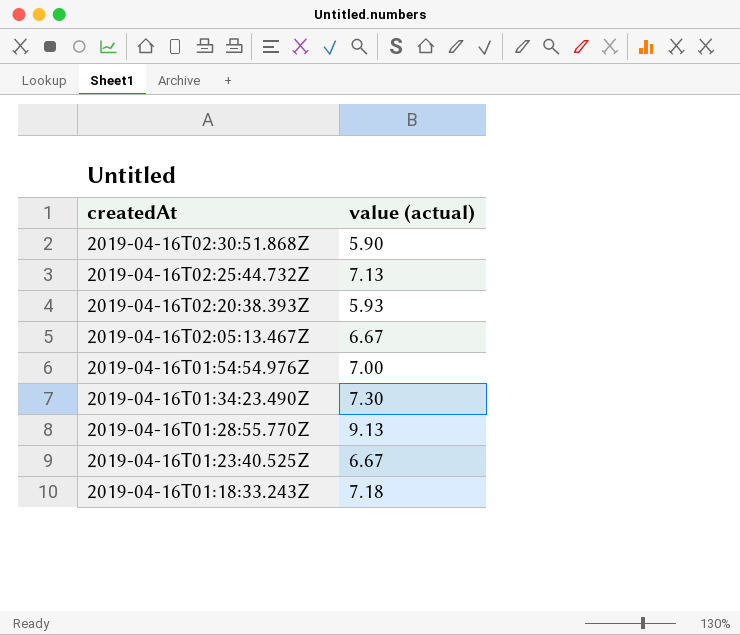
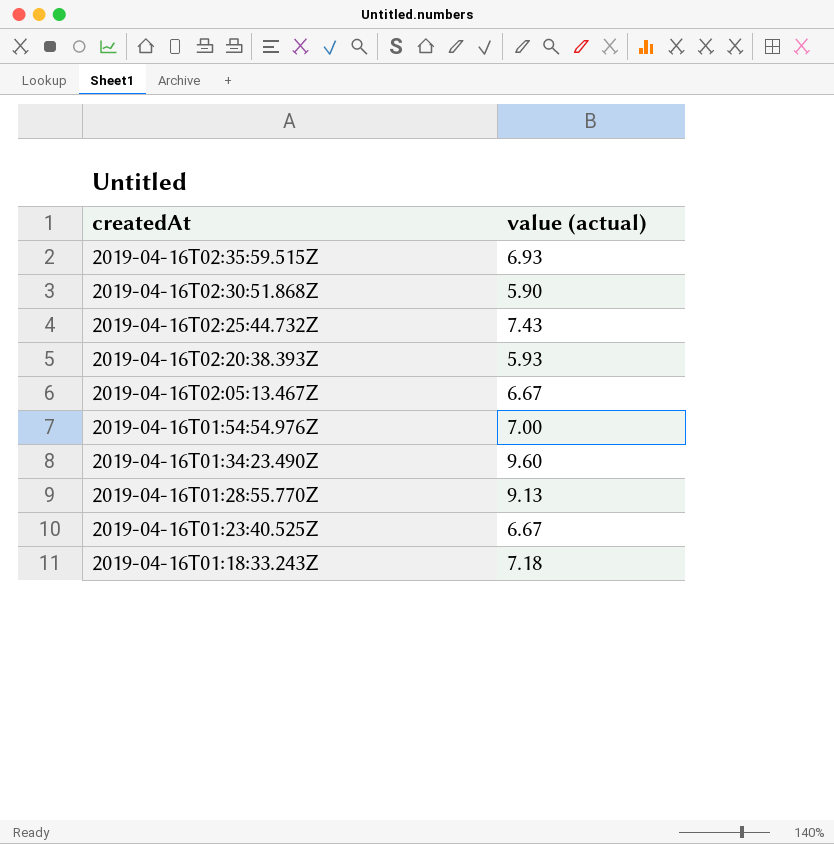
row 2019-04-16T02:35:59.515Z: none -> 6.93
2019-04-16T02:25:44.732Z | value (actual): 7.13 -> 7.43
2019-04-16T01:34:23.490Z | value (actual): 7.30 -> 9.60

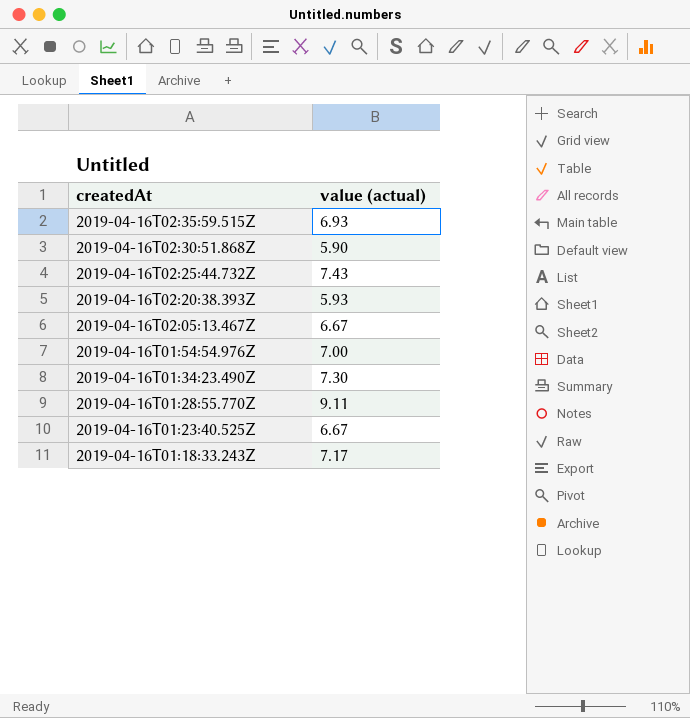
2019-04-16T01:34:23.490Z | value (actual): 9.60 -> 7.30
2019-04-16T01:28:55.770Z | value (actual): 9.13 -> 9.11
2019-04-16T01:18:33.243Z | value (actual): 7.18 -> 7.17

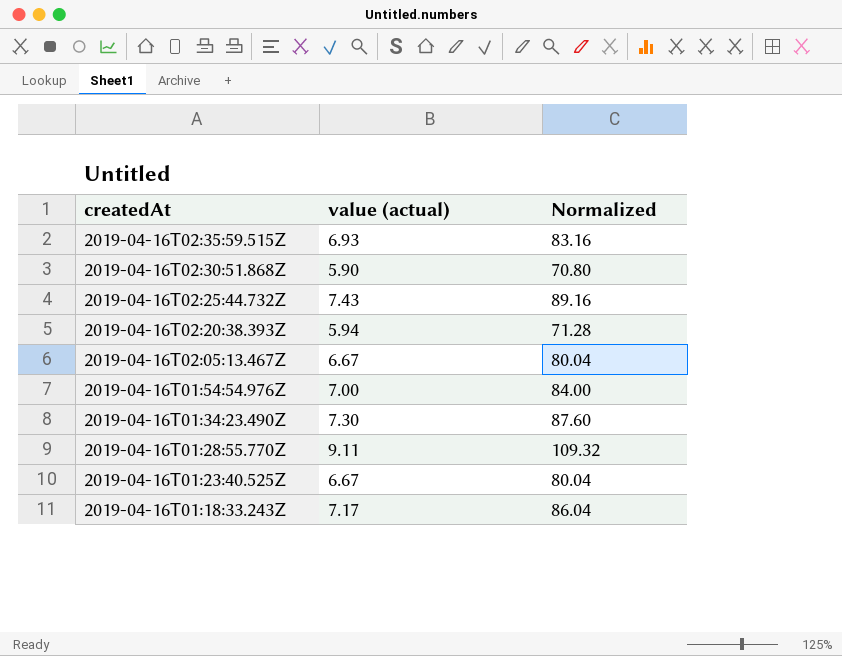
column Normalized | formula: none -> [value (actual)] * 12
2019-04-16T02:20:38.393Z | value (actual): 5.93 -> 5.94

